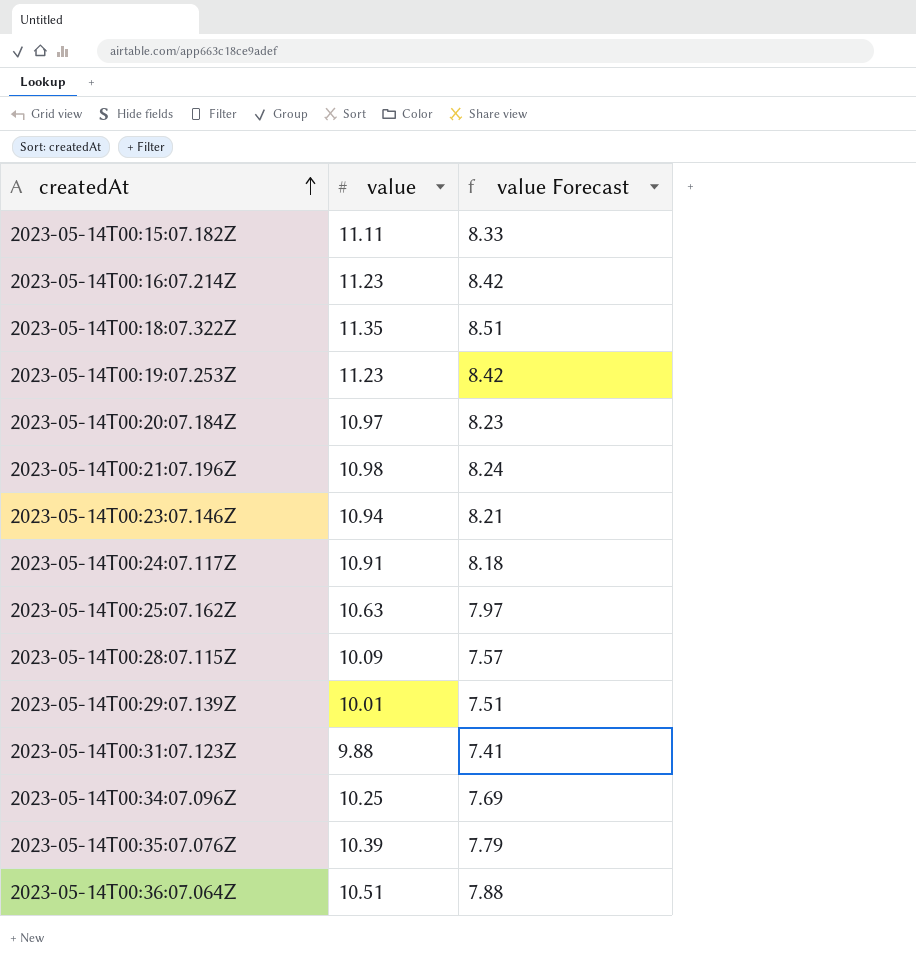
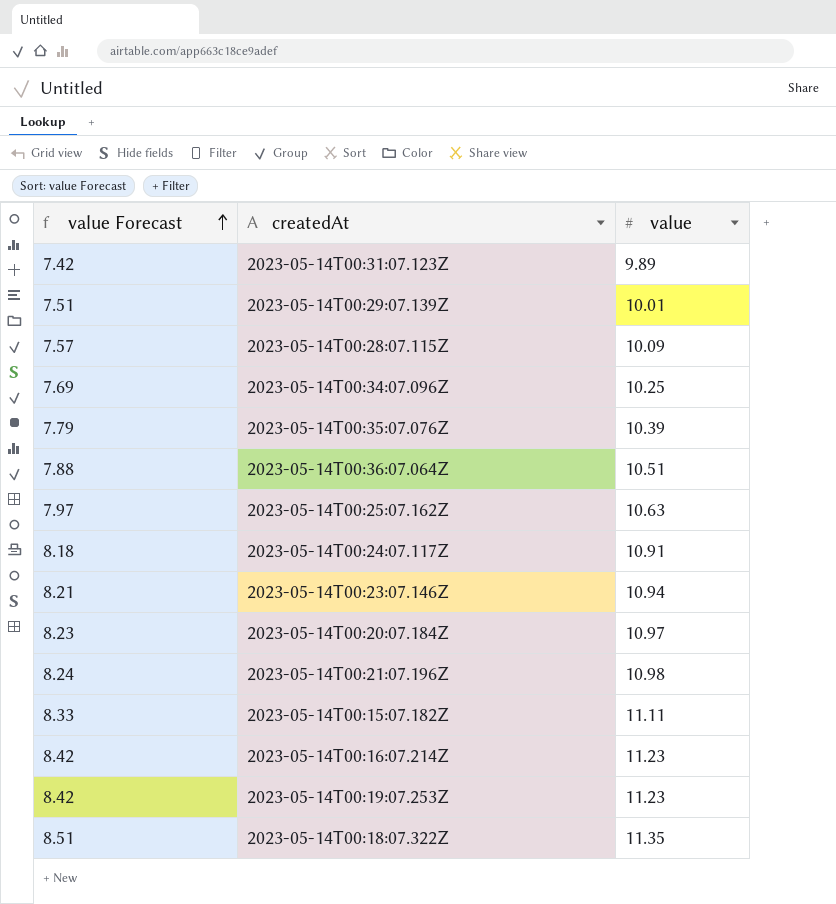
row order: createdAt ascending -> value Forecast ascending
column value Forecast | position: 3 -> 1
2023-05-14T00:31:07.123Z | value Forecast: 7.41 -> 7.42
2023-05-14T00:31:07.123Z | value: 9.88 -> 9.89

